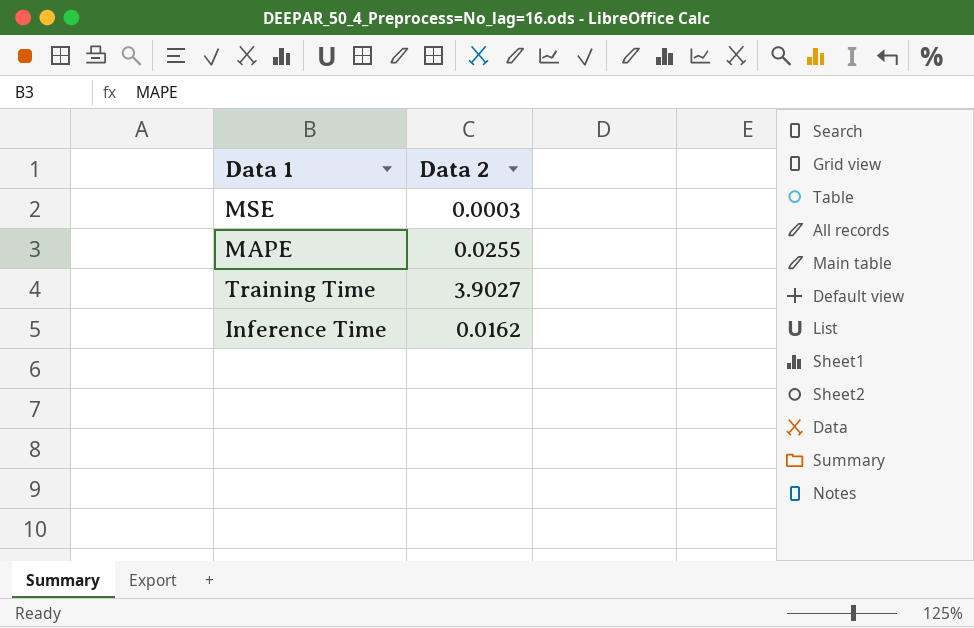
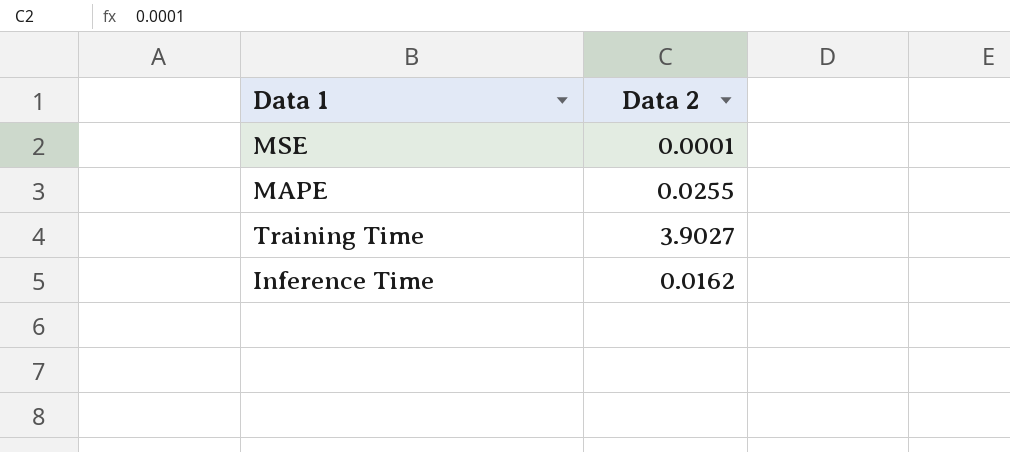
MSE | Data 2: 0.0003 -> 0.0001

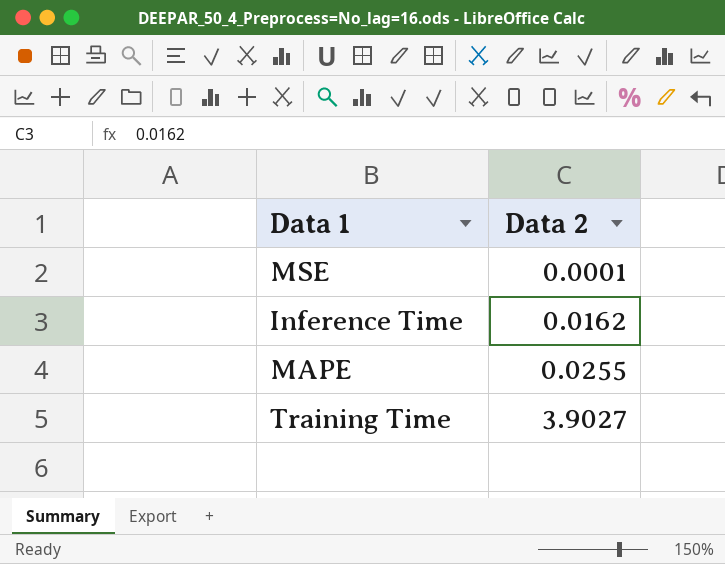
row order: none -> Data 2 ascending

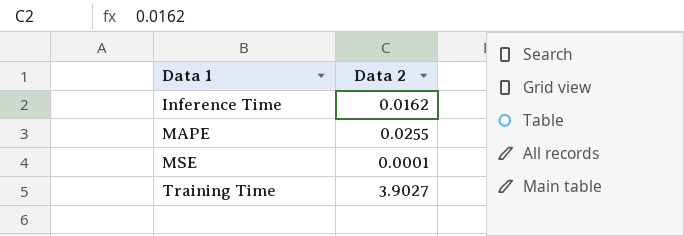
row order: Data 2 ascending -> Data 1 ascending

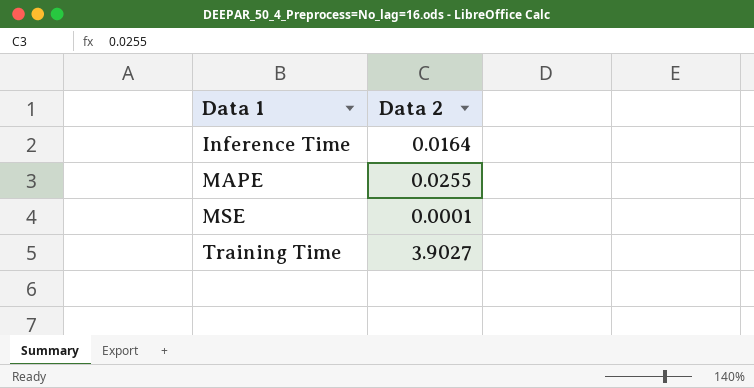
Inference Time | Data 2: 0.0162 -> 0.0164

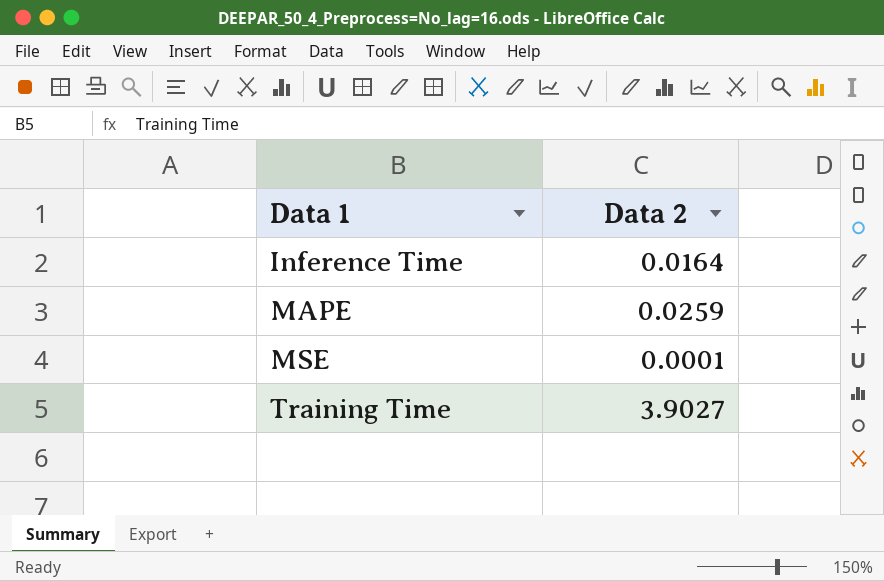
MAPE | Data 2: 0.0255 -> 0.0259

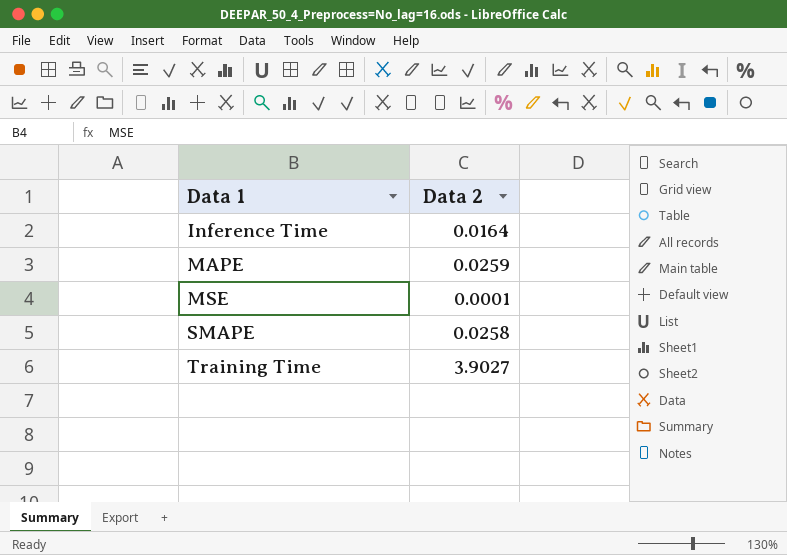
row SMAPE: none -> 0.0258

